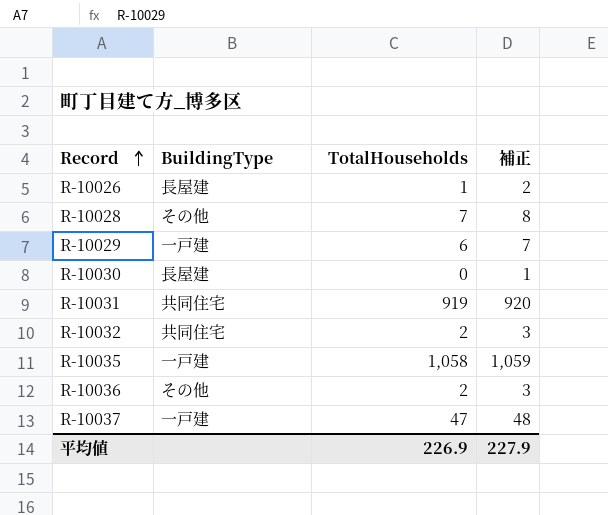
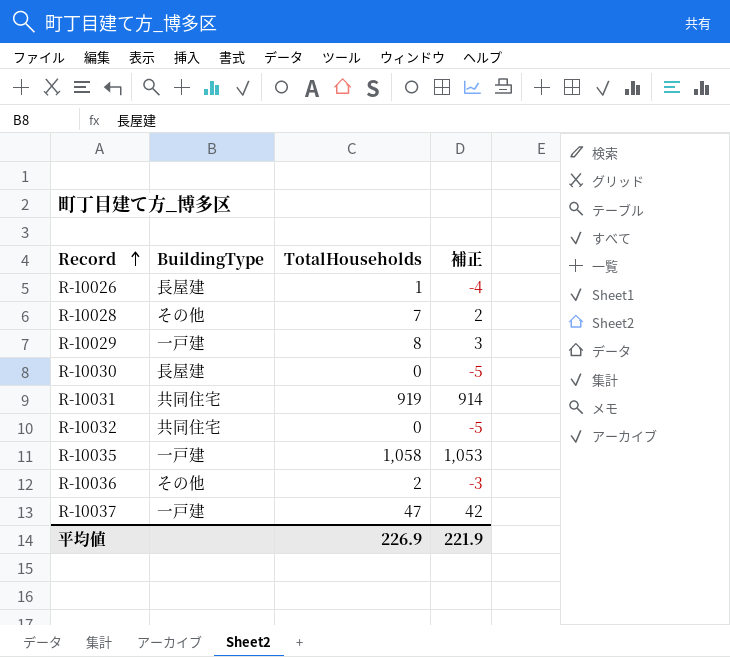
column 補正 | formula: [TotalHouseholds] + 1 -> [TotalHouseholds] - 5
R-10029 | TotalHouseholds: 6 -> 8
R-10032 | TotalHouseholds: 2 -> 0
平均値 | 補正: 227.9 -> 221.9

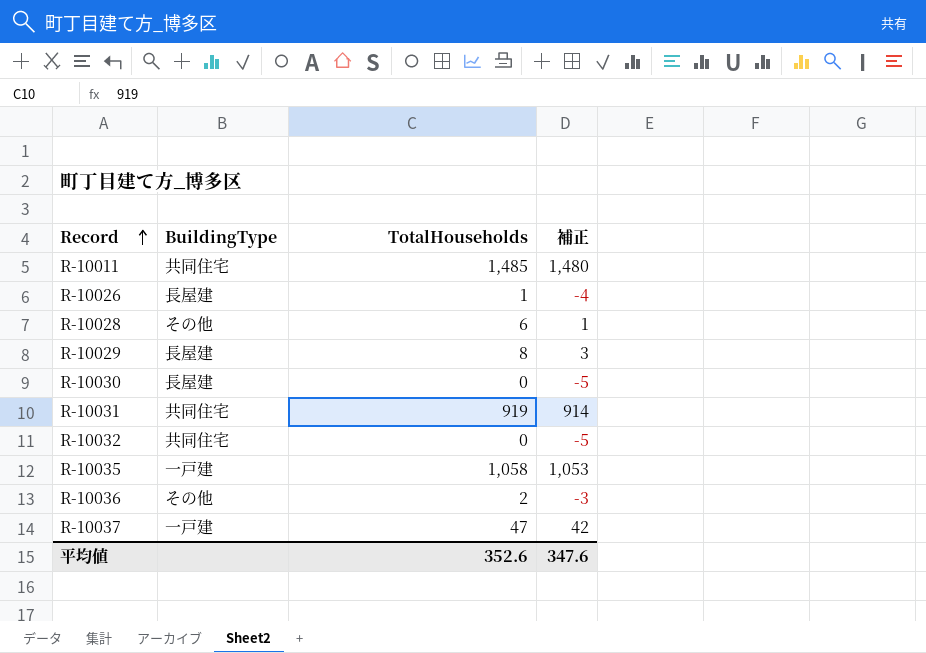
row R-10011: none -> 共同住宅 | 1,485 | 1,480
R-10028 | TotalHouseholds: 7 -> 6
R-10028 | 補正: 2 -> 1
R-10029 | BuildingType: 一戸建 -> 長屋建
平均値 | TotalHouseholds: 226.9 -> 352.6
平均値 | 補正: 221.9 -> 347.6

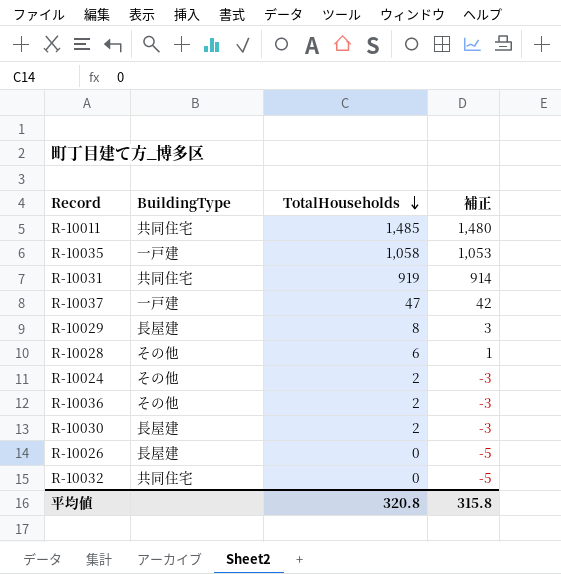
row order: Record ascending -> TotalHouseholds descending
row R-10024: none -> その他 | 2 | -3
R-10030 | TotalHouseholds: 0 -> 2
R-10030 | 補正: -5 -> -3
R-10026 | TotalHouseholds: 1 -> 0
R-10026 | 補正: -4 -> -5
平均値 | TotalHouseholds: 352.6 -> 320.8
平均値 | 補正: 347.6 -> 315.8

